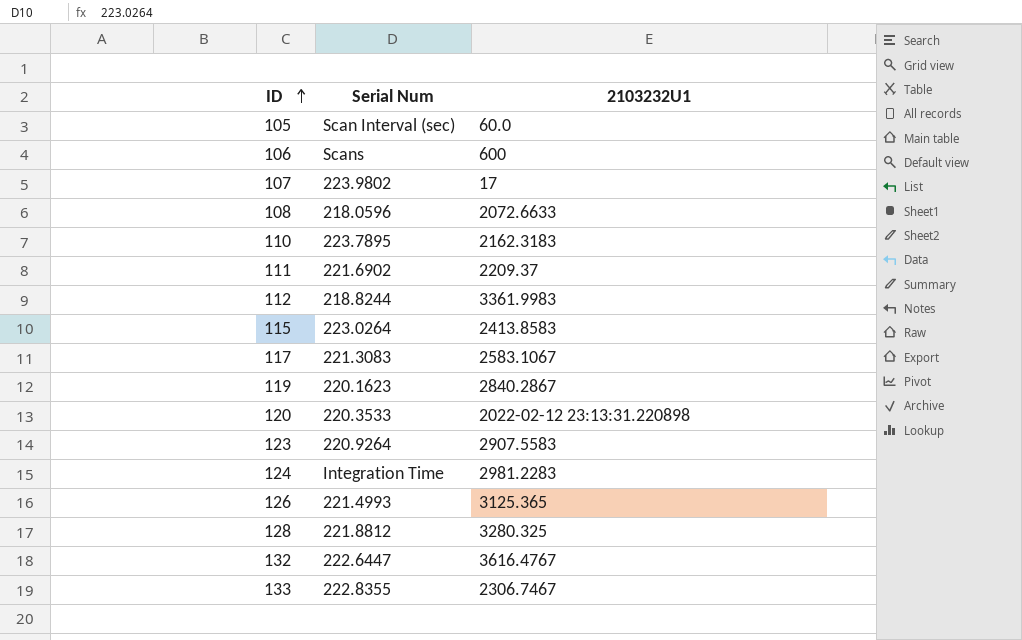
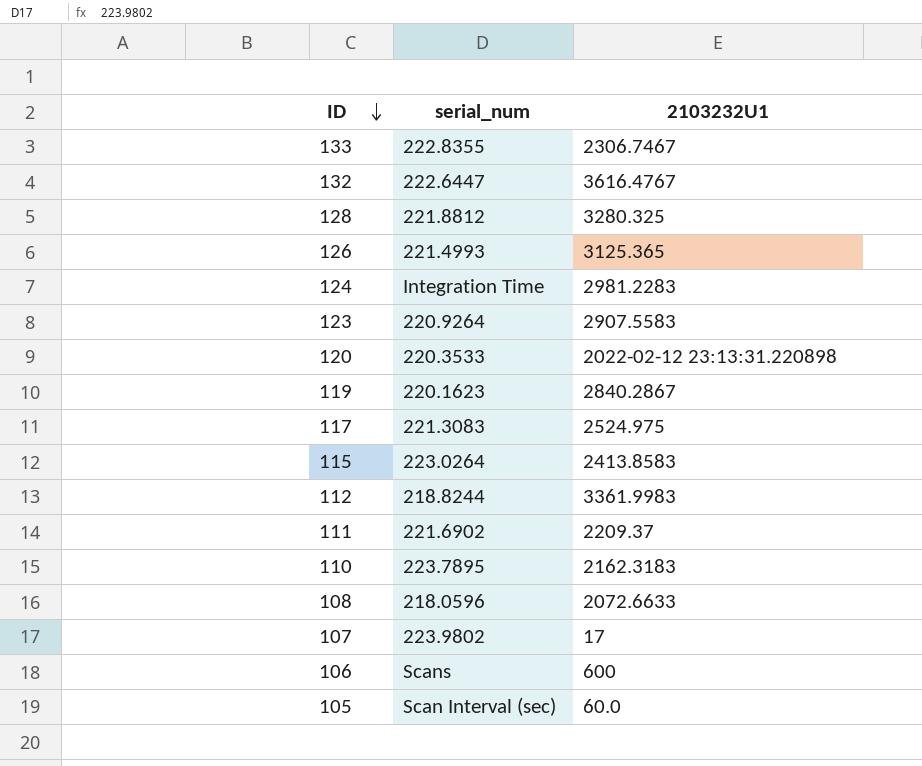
row order: ID ascending -> ID descending
column name: Serial Num -> serial_num
117 | 2103232U1: 2583.1067 -> 2524.975

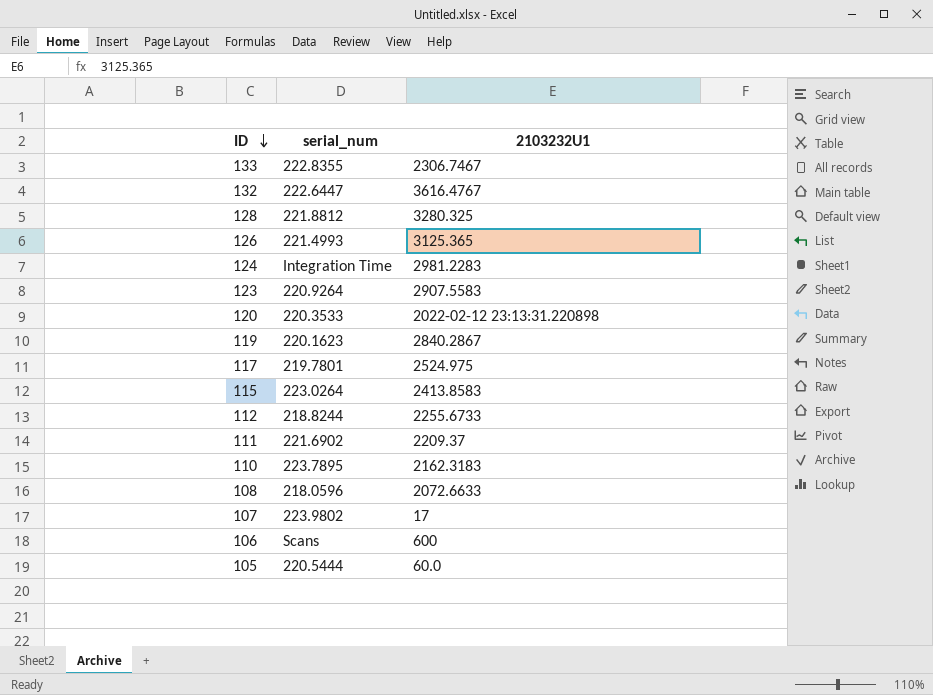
117 | serial_num: 221.3083 -> 219.7801
112 | 2103232U1: 3361.9983 -> 2255.6733
105 | serial_num: Scan Interval (sec) -> 220.5444

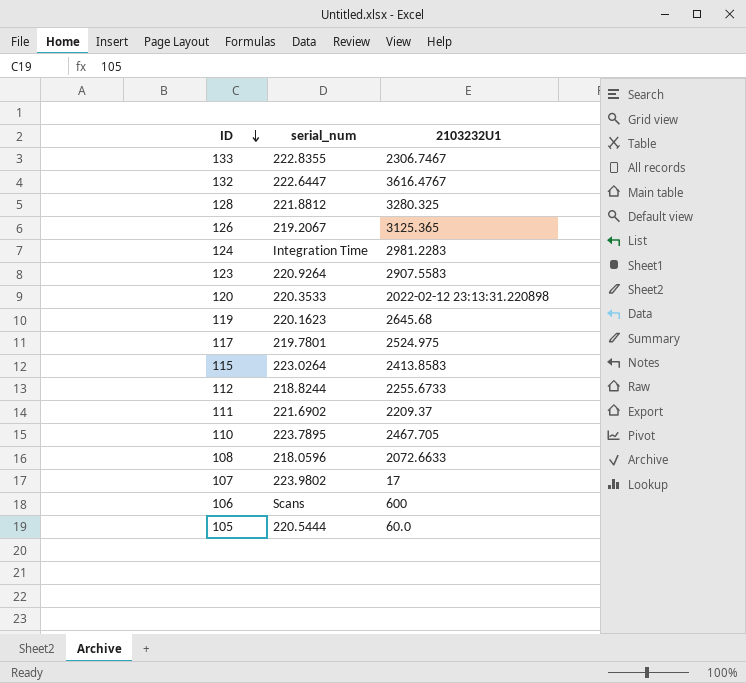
126 | serial_num: 221.4993 -> 219.2067
119 | 2103232U1: 2840.2867 -> 2645.68
110 | 2103232U1: 2162.3183 -> 2467.705

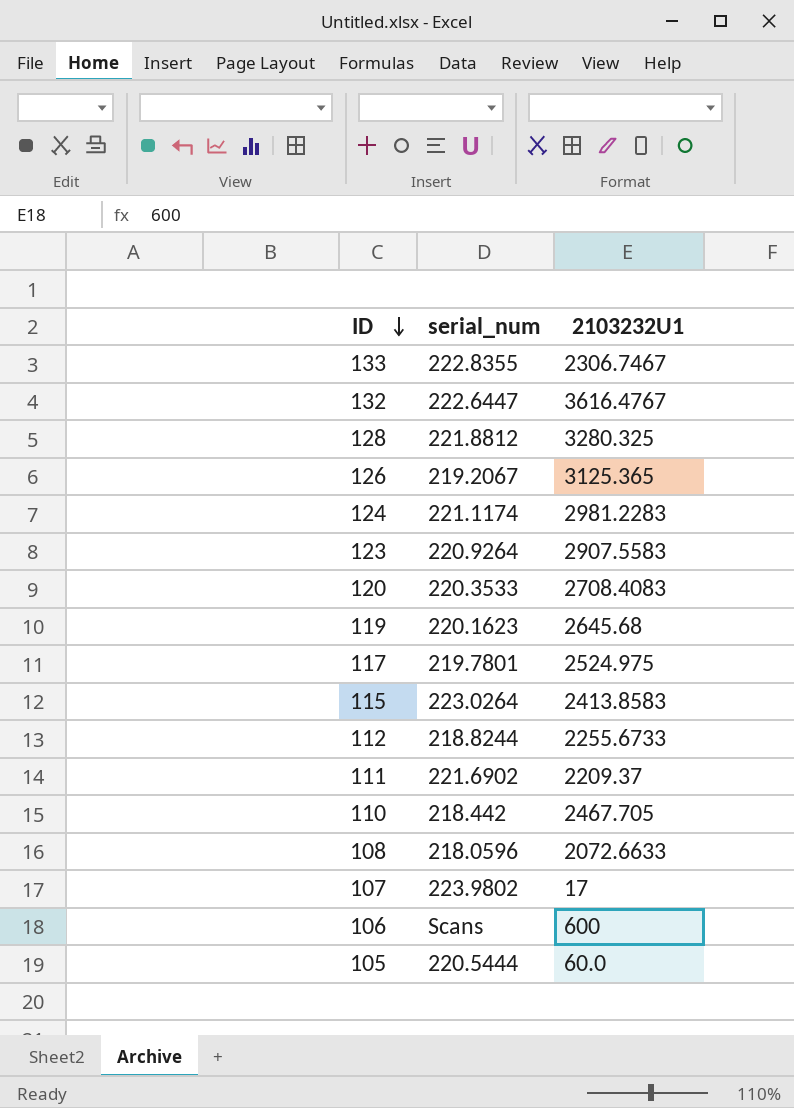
124 | serial_num: Integration Time -> 221.1174
120 | 2103232U1: 2022-02-12 23:13:31.220898 -> 2708.4083
110 | serial_num: 223.7895 -> 218.442

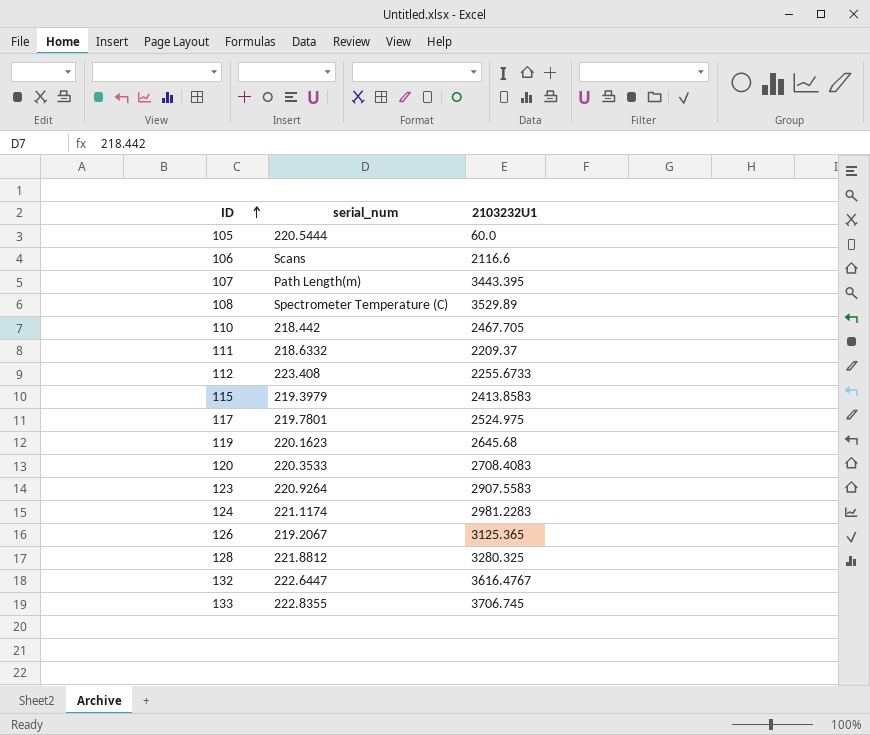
row order: ID descending -> ID ascending
106 | 2103232U1: 600 -> 2116.6
107 | serial_num: 223.9802 -> Path Length(m)
107 | 2103232U1: 17 -> 3443.395
108 | serial_num: 218.0596 -> Spectrometer Temperature (C)
108 | 2103232U1: 2072.6633 -> 3529.89
111 | serial_num: 221.6902 -> 218.6332
112 | serial_num: 218.8244 -> 223.408
115 | serial_num: 223.0264 -> 219.3979
133 | 2103232U1: 2306.7467 -> 3706.745

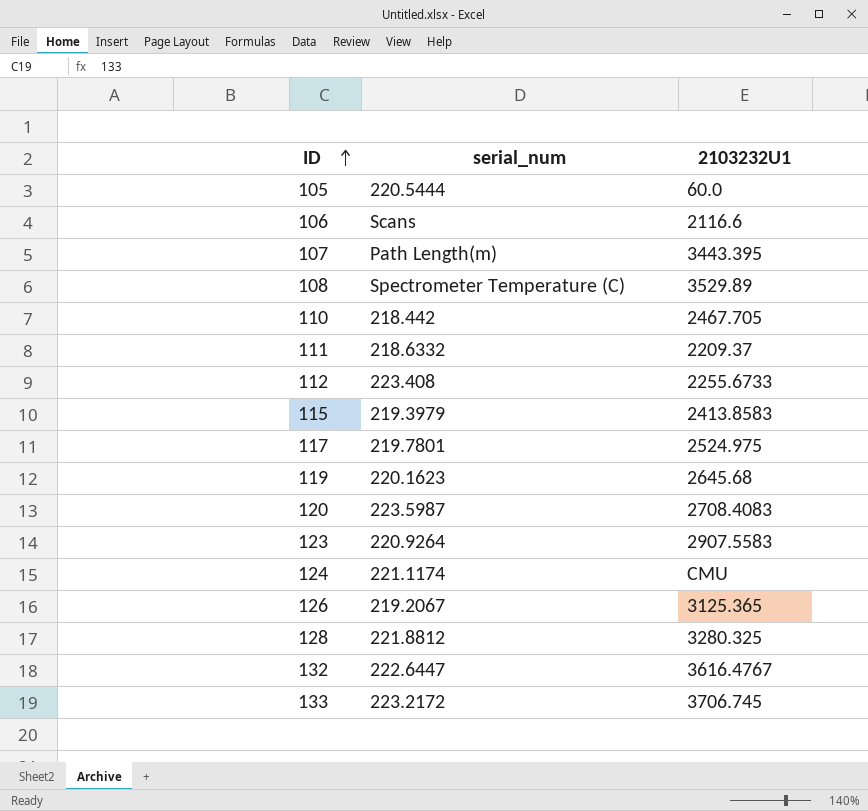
120 | serial_num: 220.3533 -> 223.5987
124 | 2103232U1: 2981.2283 -> CMU
133 | serial_num: 222.8355 -> 223.2172

